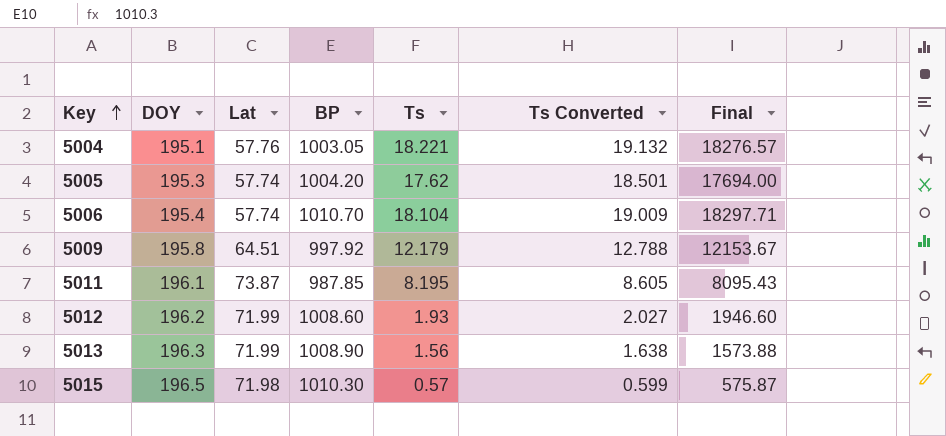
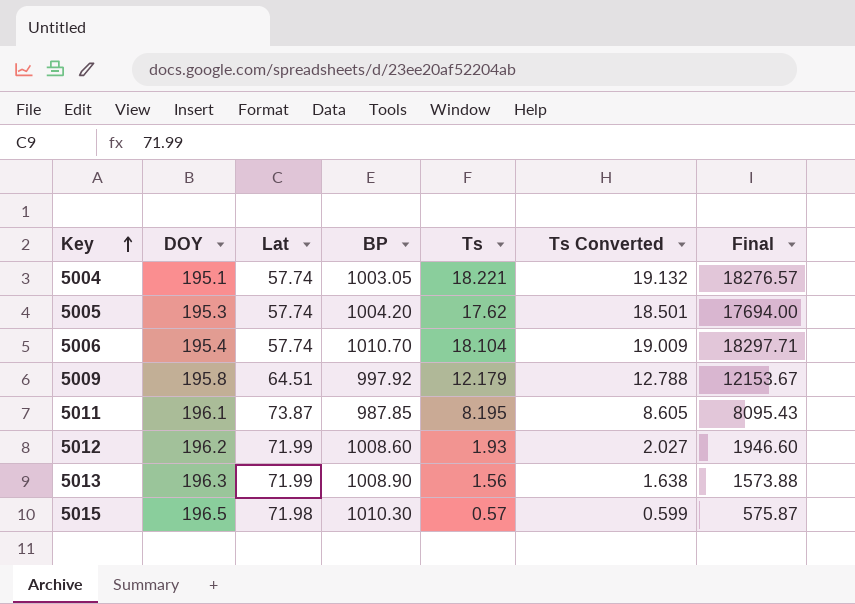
5004 | Lat: 57.76 -> 57.74

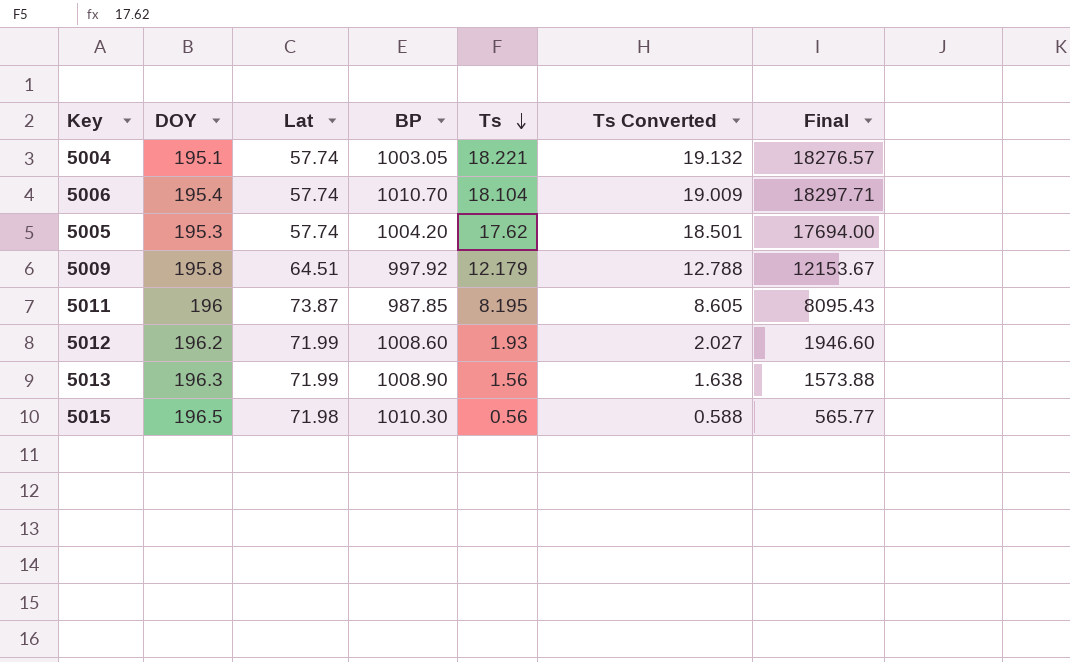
row order: Key ascending -> Ts descending
5011 | DOY: 196.1 -> 196
5015 | Ts: 0.57 -> 0.56
5015 | Ts Converted: 0.599 -> 0.588
5015 | Final: 575.87 -> 565.77

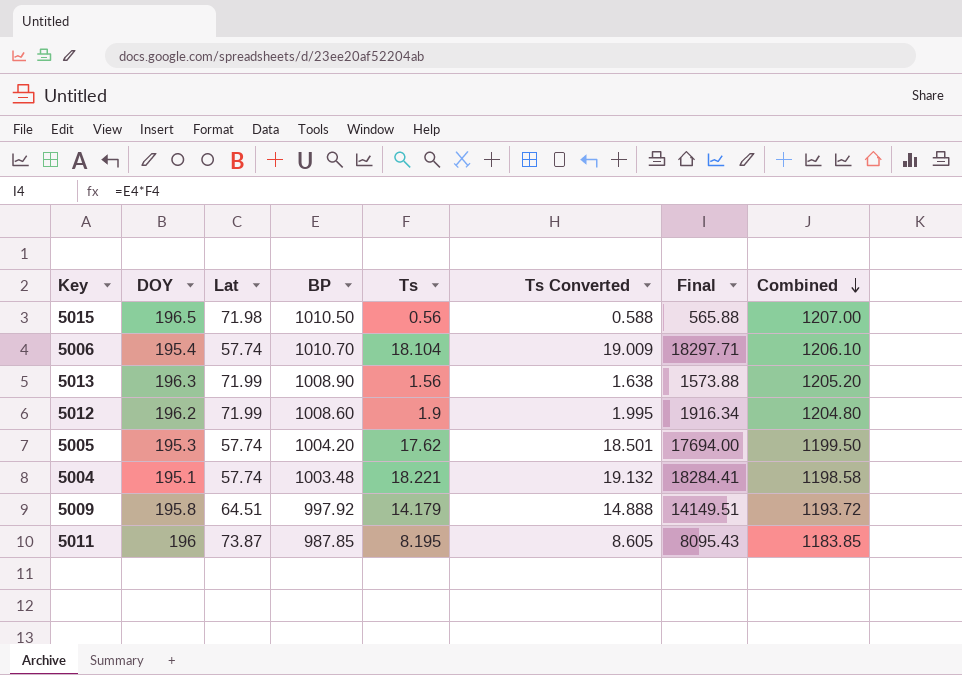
row order: Ts descending -> Combined descending
column Combined | formula: none -> [DOY] + [BP]
5015 | BP: 1010.30 -> 1010.50
5015 | Final: 565.77 -> 565.88
5012 | Ts: 1.93 -> 1.9
5012 | Ts Converted: 2.027 -> 1.995
5012 | Final: 1946.60 -> 1916.34
5004 | BP: 1003.05 -> 1003.48
5004 | Final: 18276.57 -> 18284.41
5009 | Ts: 12.179 -> 14.179
5009 | Ts Converted: 12.788 -> 14.888
5009 | Final: 12153.67 -> 14149.51

